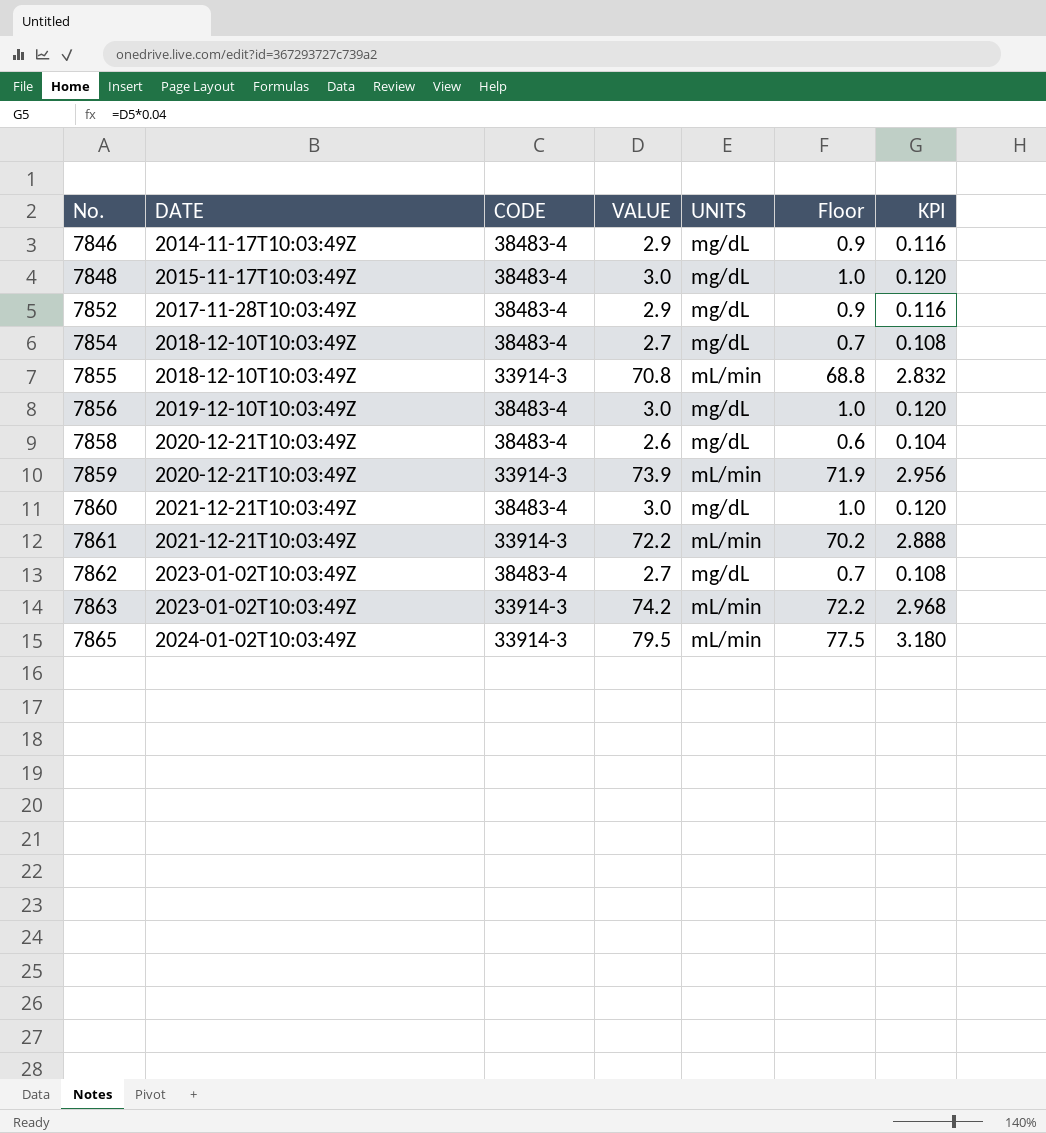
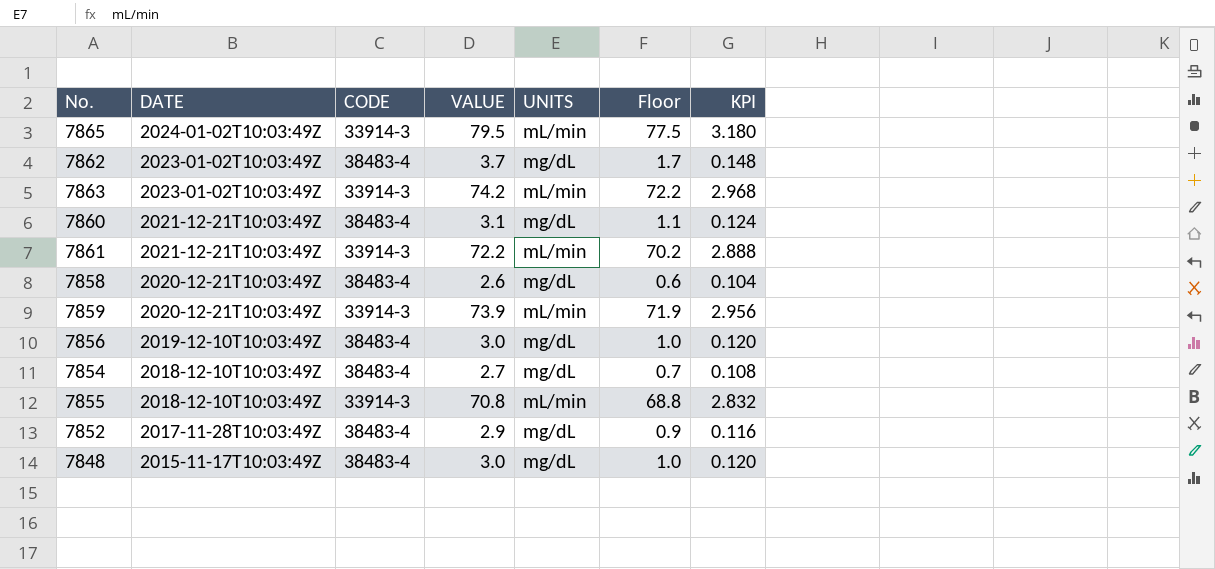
row order: No. ascending -> DATE descending
row 7846: 2014-11-17T10:03:49Z | 38483-4 | 2.9 | mg/dL | 0.9 | 0.116 -> none
7862 | VALUE: 2.7 -> 3.7
7862 | Floor: 0.7 -> 1.7
7862 | KPI: 0.108 -> 0.148
7860 | VALUE: 3.0 -> 3.1
7860 | Floor: 1.0 -> 1.1
7860 | KPI: 0.120 -> 0.124

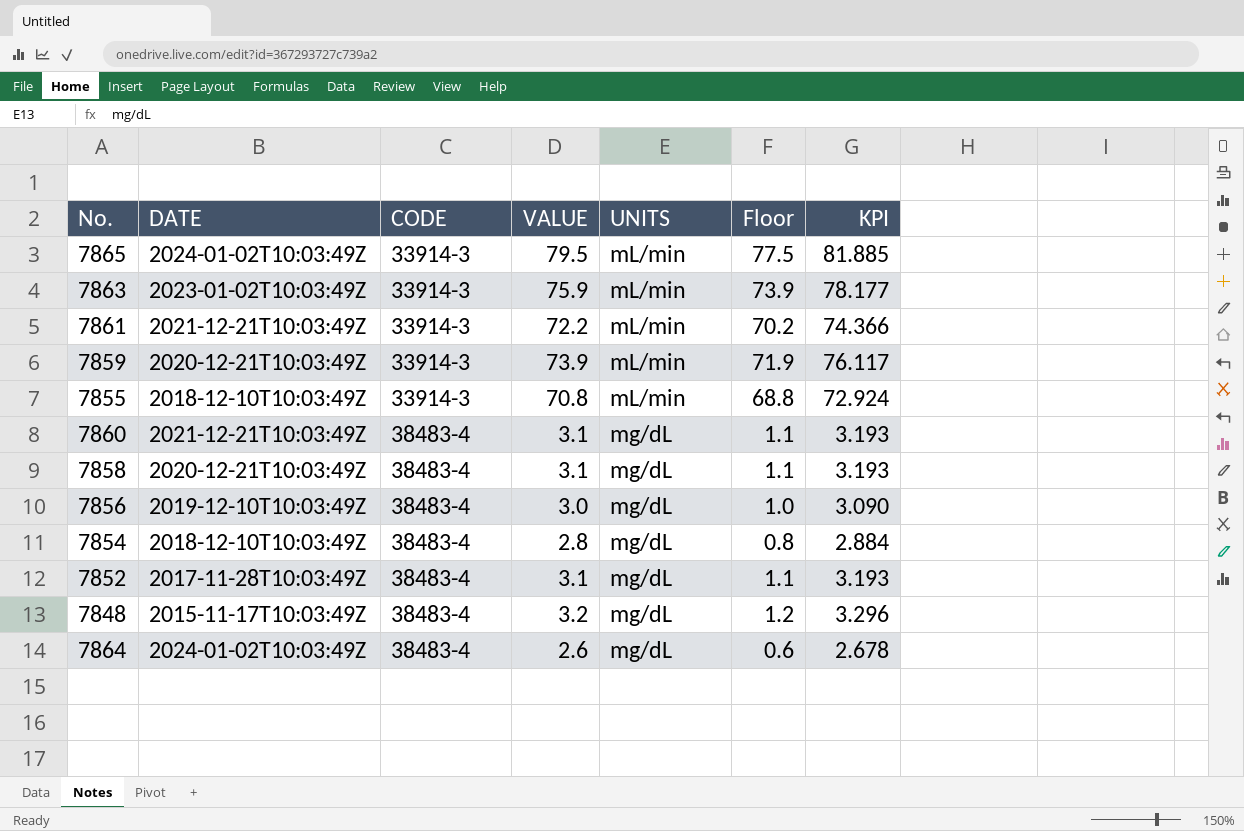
row order: DATE descending -> CODE ascending
column KPI | formula: [VALUE] * 0.04 -> [VALUE] * 1.03
row 7862: 2023-01-02T10:03:49Z | 38483-4 | 3.7 | mg/dL | 1.7 | 0.148 -> none
7863 | VALUE: 74.2 -> 75.9
7863 | Floor: 72.2 -> 73.9
7858 | VALUE: 2.6 -> 3.1
7858 | Floor: 0.6 -> 1.1
7854 | VALUE: 2.7 -> 2.8
7854 | Floor: 0.7 -> 0.8
7852 | VALUE: 2.9 -> 3.1
7852 | Floor: 0.9 -> 1.1
7848 | VALUE: 3.0 -> 3.2
7848 | Floor: 1.0 -> 1.2
row 7864: none -> 2024-01-02T10:03:49Z | 38483-4 | 2.6 | mg/dL | 0.6 | 2.678

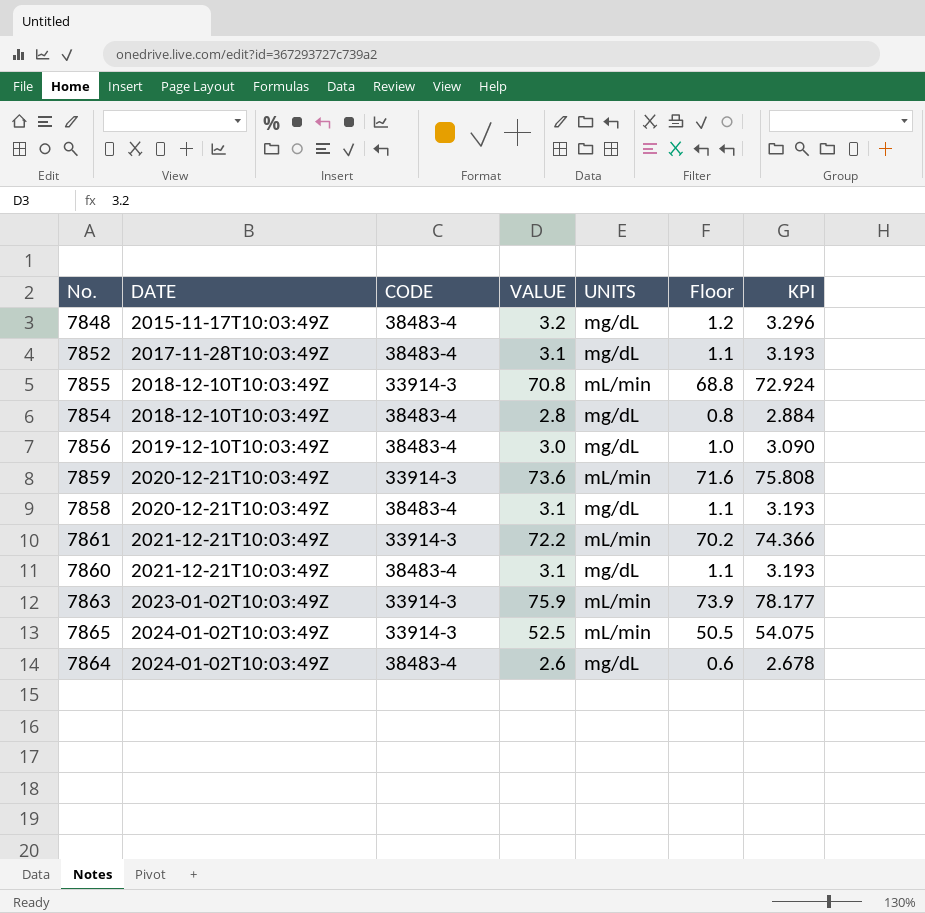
row order: CODE ascending -> DATE ascending
7859 | VALUE: 73.9 -> 73.6
7859 | Floor: 71.9 -> 71.6
7859 | KPI: 76.117 -> 75.808
7865 | VALUE: 79.5 -> 52.5
7865 | Floor: 77.5 -> 50.5
7865 | KPI: 81.885 -> 54.075

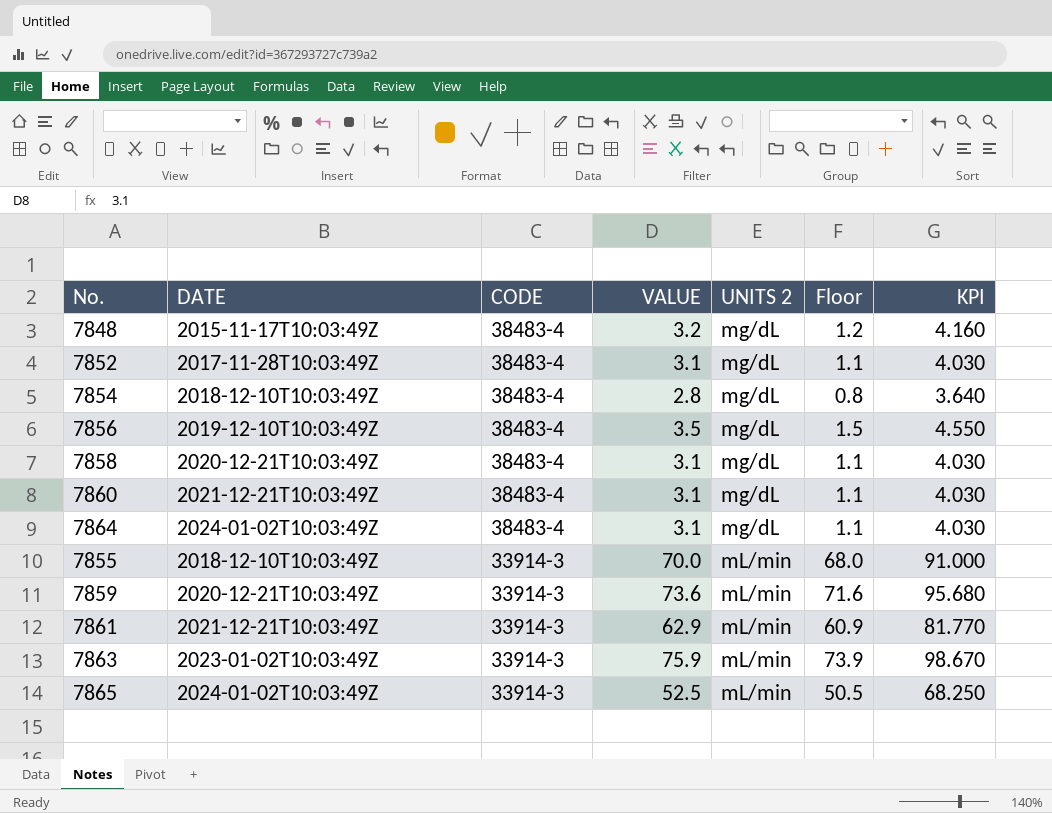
row order: DATE ascending -> CODE descending
column name: UNITS -> UNITS 2
column KPI | formula: [VALUE] * 1.03 -> [VALUE] * 1.3
7856 | VALUE: 3.0 -> 3.5
7856 | Floor: 1.0 -> 1.5
7864 | VALUE: 2.6 -> 3.1
7864 | Floor: 0.6 -> 1.1
7855 | VALUE: 70.8 -> 70.0
7855 | Floor: 68.8 -> 68.0
7861 | VALUE: 72.2 -> 62.9
7861 | Floor: 70.2 -> 60.9

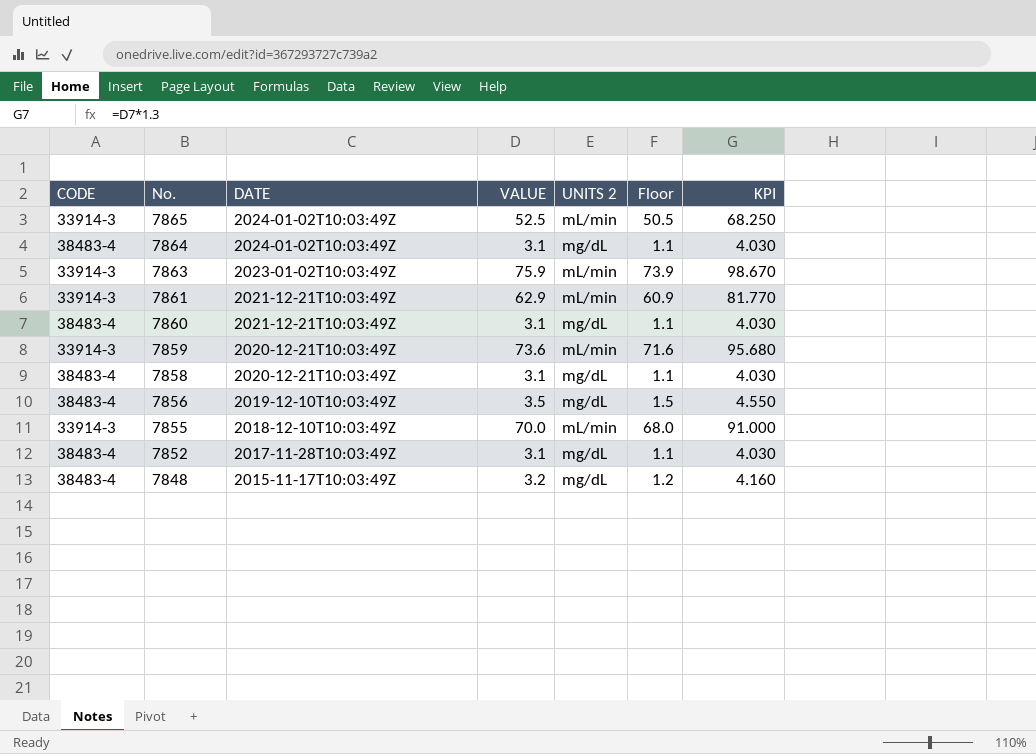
row order: CODE descending -> No. descending
column CODE | position: 3 -> 1
row 7854: 2018-12-10T10:03:49Z | 38483-4 | 2.8 | mg/dL | 0.8 | 3.640 -> none

